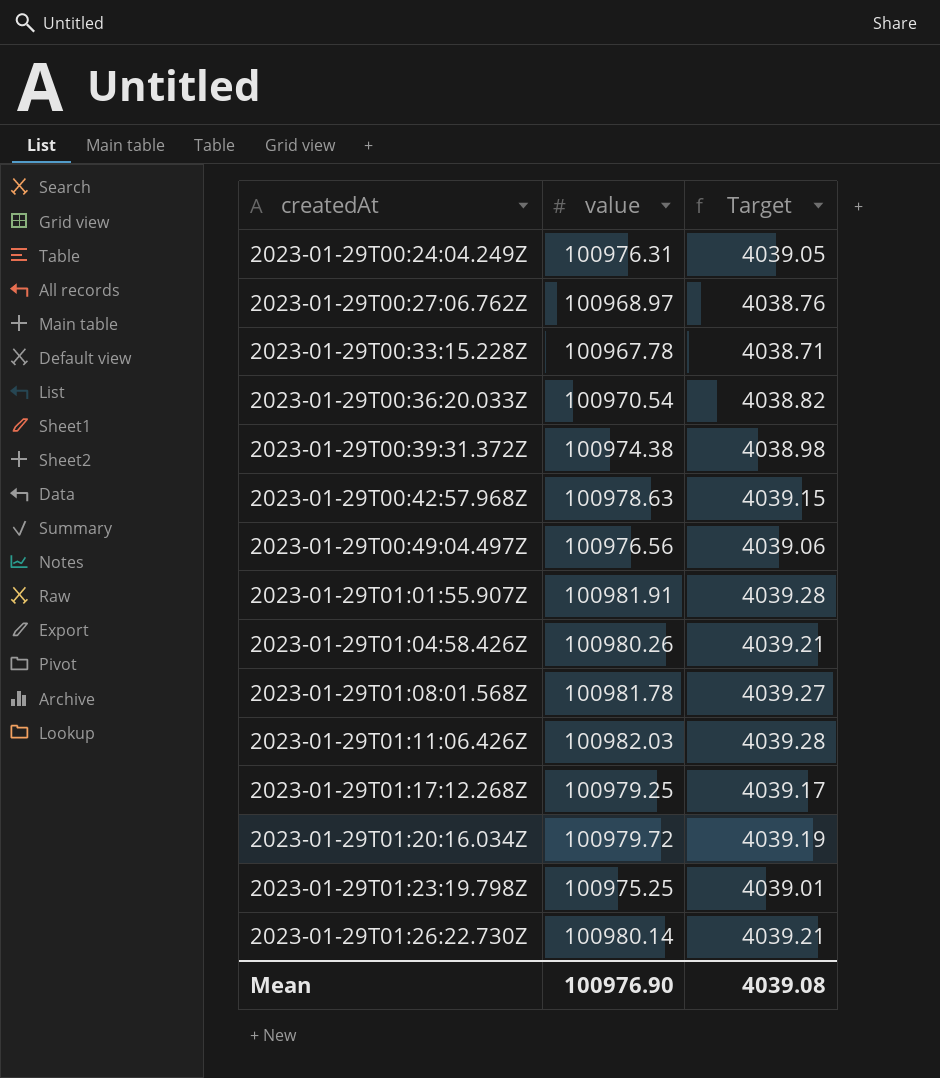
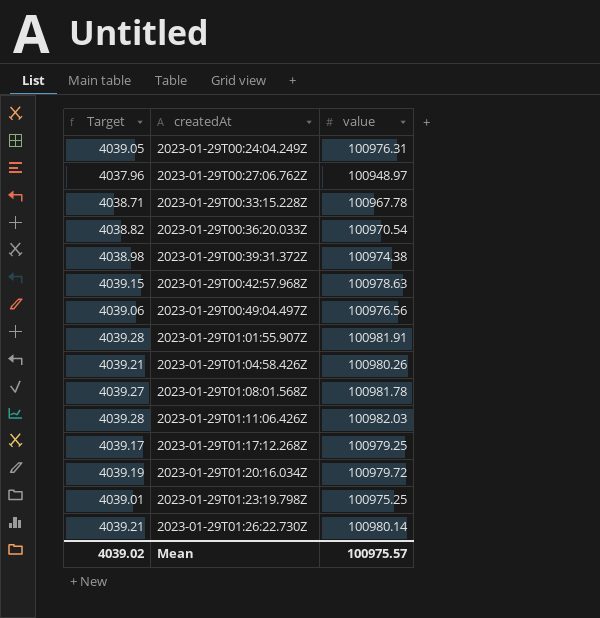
column Target | position: 3 -> 1
2023-01-29T00:27:06.762Z | Target: 4038.76 -> 4037.96
2023-01-29T00:27:06.762Z | value: 100968.97 -> 100948.97
Mean | Target: 4039.08 -> 4039.02
Mean | value: 100976.90 -> 100975.57

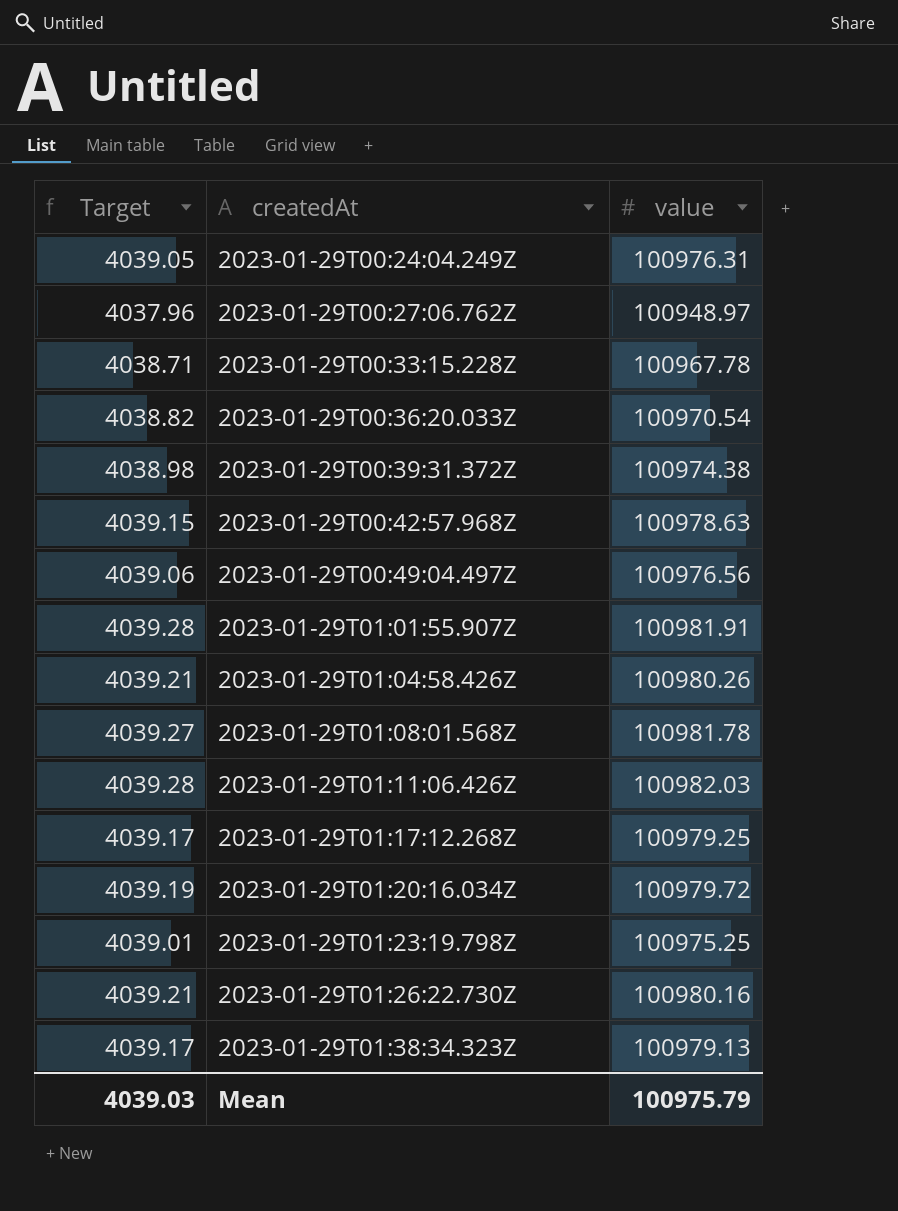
2023-01-29T01:26:22.730Z | value: 100980.14 -> 100980.16
row 2023-01-29T01:38:34.323Z: none -> 4039.17 | 100979.13
Mean | Target: 4039.02 -> 4039.03
Mean | value: 100975.57 -> 100975.79

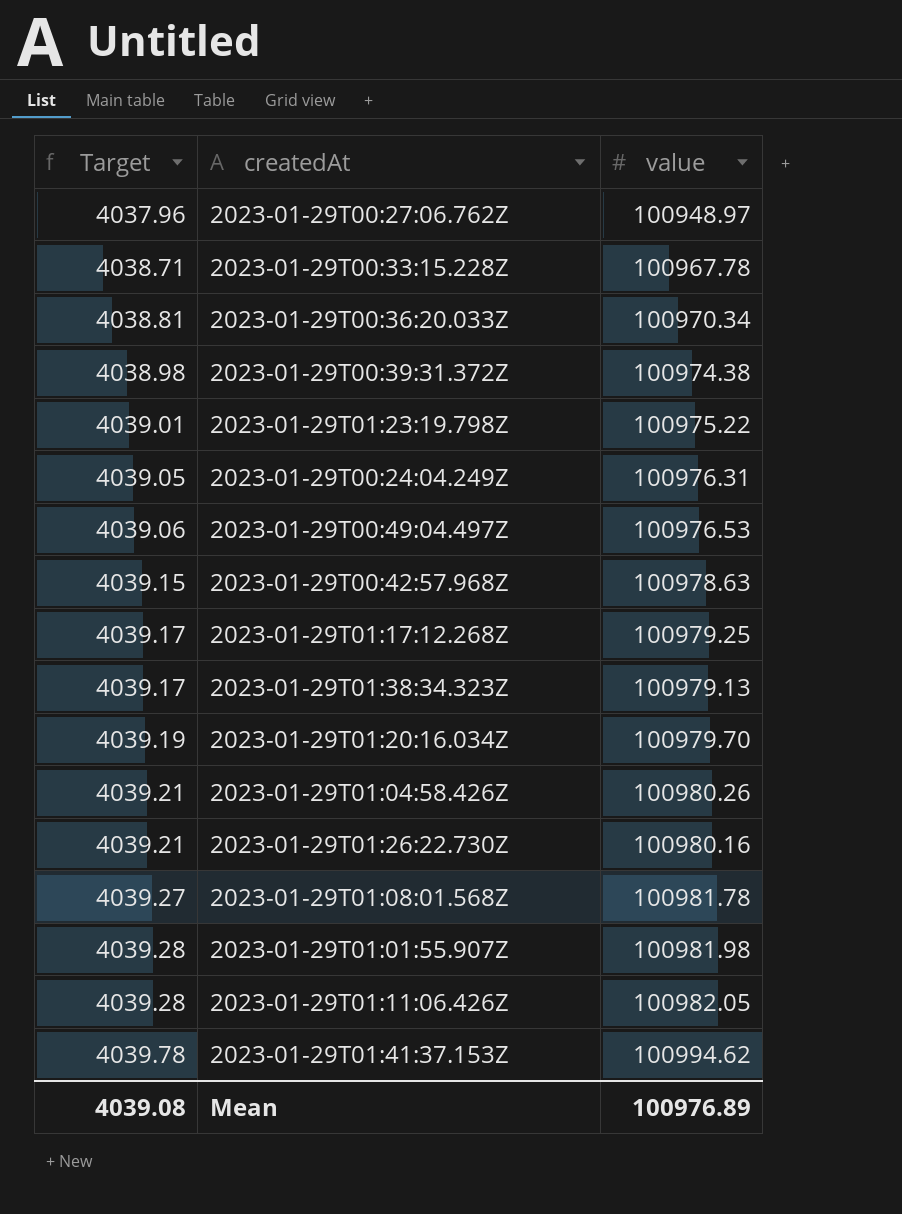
row order: createdAt ascending -> Target ascending
2023-01-29T00:36:20.033Z | Target: 4038.82 -> 4038.81
2023-01-29T00:36:20.033Z | value: 100970.54 -> 100970.34
2023-01-29T01:23:19.798Z | value: 100975.25 -> 100975.22
2023-01-29T00:49:04.497Z | value: 100976.56 -> 100976.53
2023-01-29T01:20:16.034Z | value: 100979.72 -> 100979.70
2023-01-29T01:01:55.907Z | value: 100981.91 -> 100981.98
2023-01-29T01:11:06.426Z | value: 100982.03 -> 100982.05
row 2023-01-29T01:41:37.153Z: none -> 4039.78 | 100994.62
Mean | Target: 4039.03 -> 4039.08
Mean | value: 100975.79 -> 100976.89

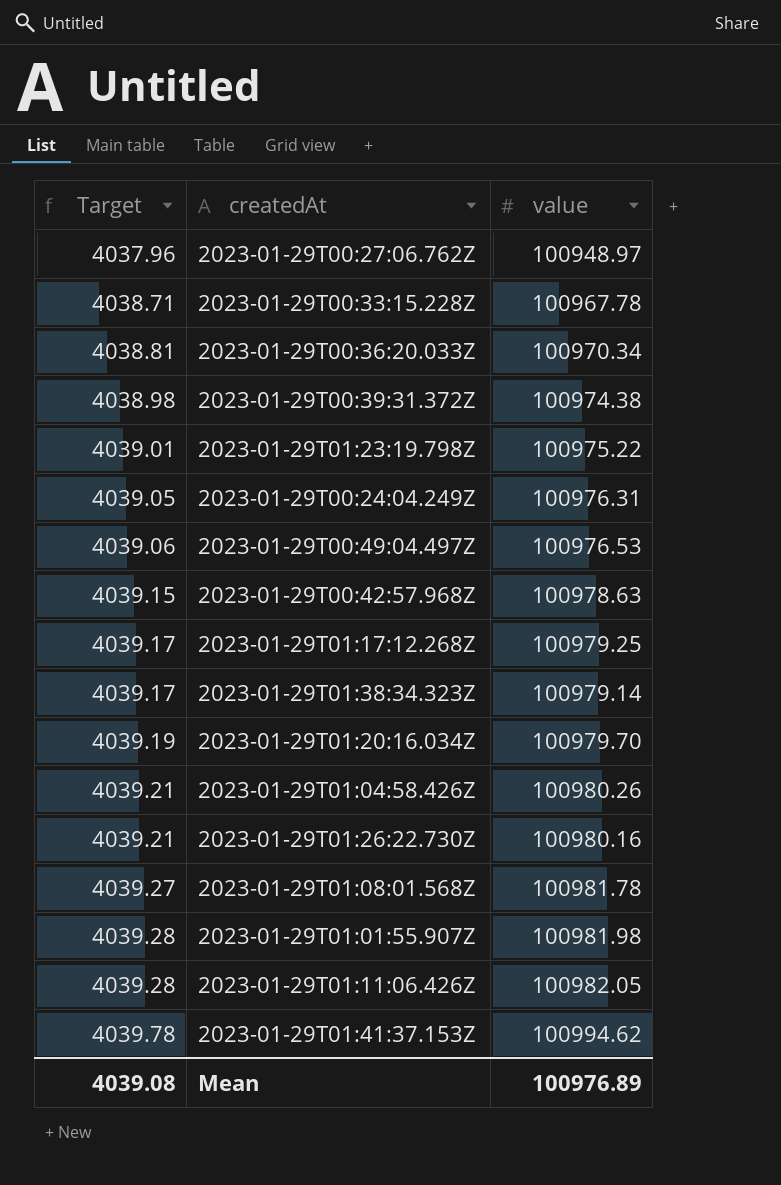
2023-01-29T01:38:34.323Z | value: 100979.13 -> 100979.14

